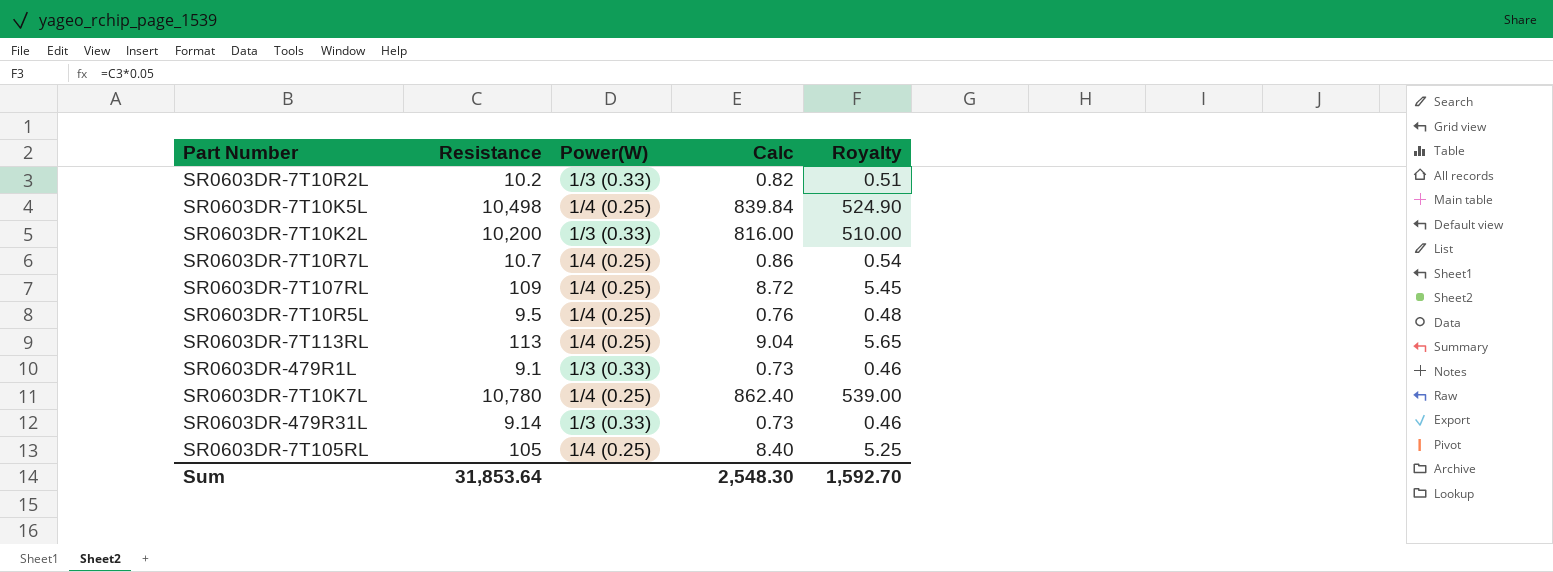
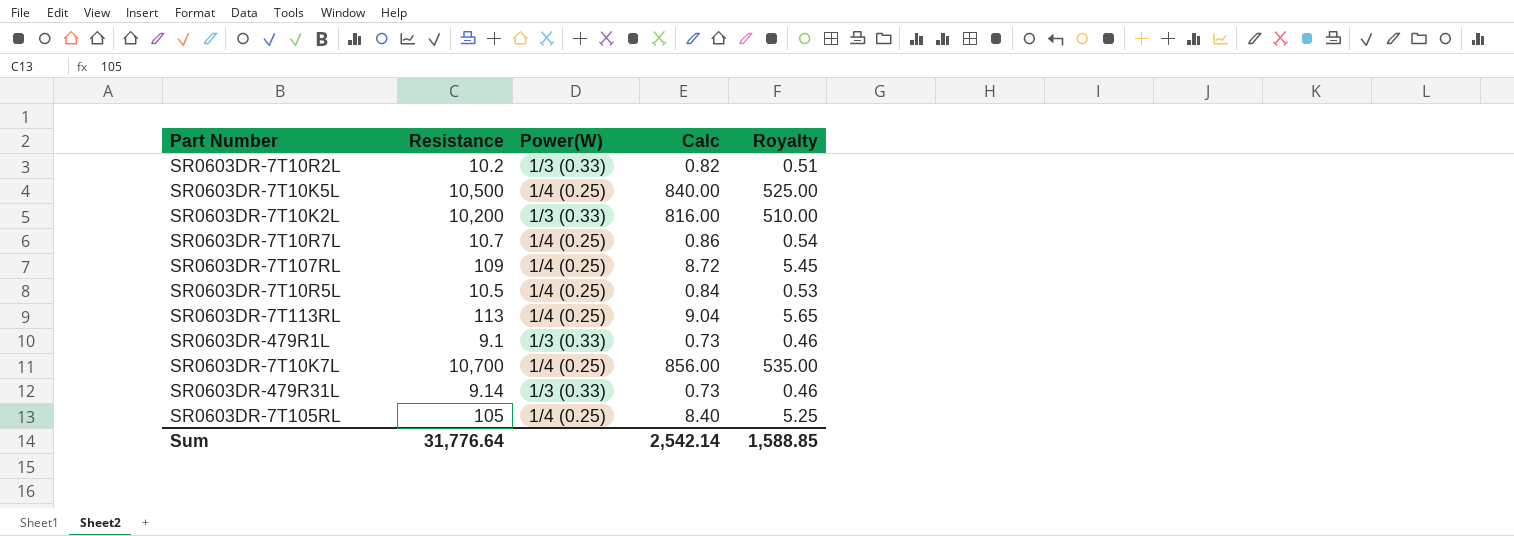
SR0603DR-7T10K5L | Resistance: 10,498 -> 10,500
SR0603DR-7T10K5L | Calc: 839.84 -> 840.00
SR0603DR-7T10K5L | Royalty: 524.90 -> 525.00
SR0603DR-7T10R5L | Resistance: 9.5 -> 10.5
SR0603DR-7T10R5L | Calc: 0.76 -> 0.84
SR0603DR-7T10R5L | Royalty: 0.48 -> 0.53
SR0603DR-7T10K7L | Resistance: 10,780 -> 10,700
SR0603DR-7T10K7L | Calc: 862.40 -> 856.00
SR0603DR-7T10K7L | Royalty: 539.00 -> 535.00
Sum | Resistance: 31,853.64 -> 31,776.64
Sum | Calc: 2,548.30 -> 2,542.14
Sum | Royalty: 1,592.70 -> 1,588.85

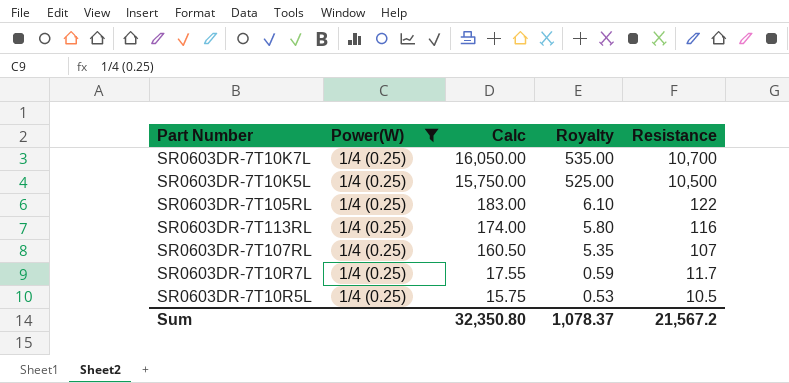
filter: none -> Power(W) = 1/4 (0.25)
row order: none -> Calc descending
column Calc | formula: [Resistance] * 0.08 -> [Resistance] * 1.5
column Resistance | position: 2 -> 5
SR0603DR-7T105RL | Royalty: 5.25 -> 6.10
SR0603DR-7T105RL | Resistance: 105 -> 122
SR0603DR-7T113RL | Royalty: 5.65 -> 5.80
SR0603DR-7T113RL | Resistance: 113 -> 116
SR0603DR-7T107RL | Royalty: 5.45 -> 5.35
SR0603DR-7T107RL | Resistance: 109 -> 107
SR0603DR-7T10R7L | Royalty: 0.54 -> 0.59
SR0603DR-7T10R7L | Resistance: 10.7 -> 11.7
Sum | Calc: 2,542.14 -> 32,350.80
Sum | Royalty: 1,588.85 -> 1,078.37
Sum | Resistance: 31,776.64 -> 21,567.2

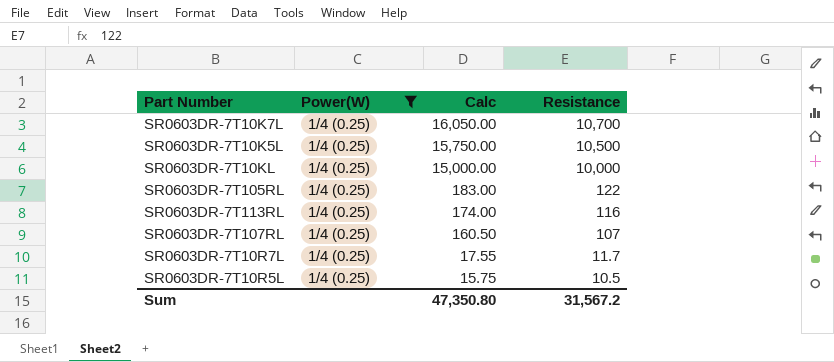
column Royalty | formula: [Resistance] * 0.05 -> none
row SR0603DR-7T10KL: none -> 1/4 (0.25) | 15,000.00 | 10,000
Sum | Calc: 32,350.80 -> 47,350.80
Sum | Resistance: 21,567.2 -> 31,567.2

